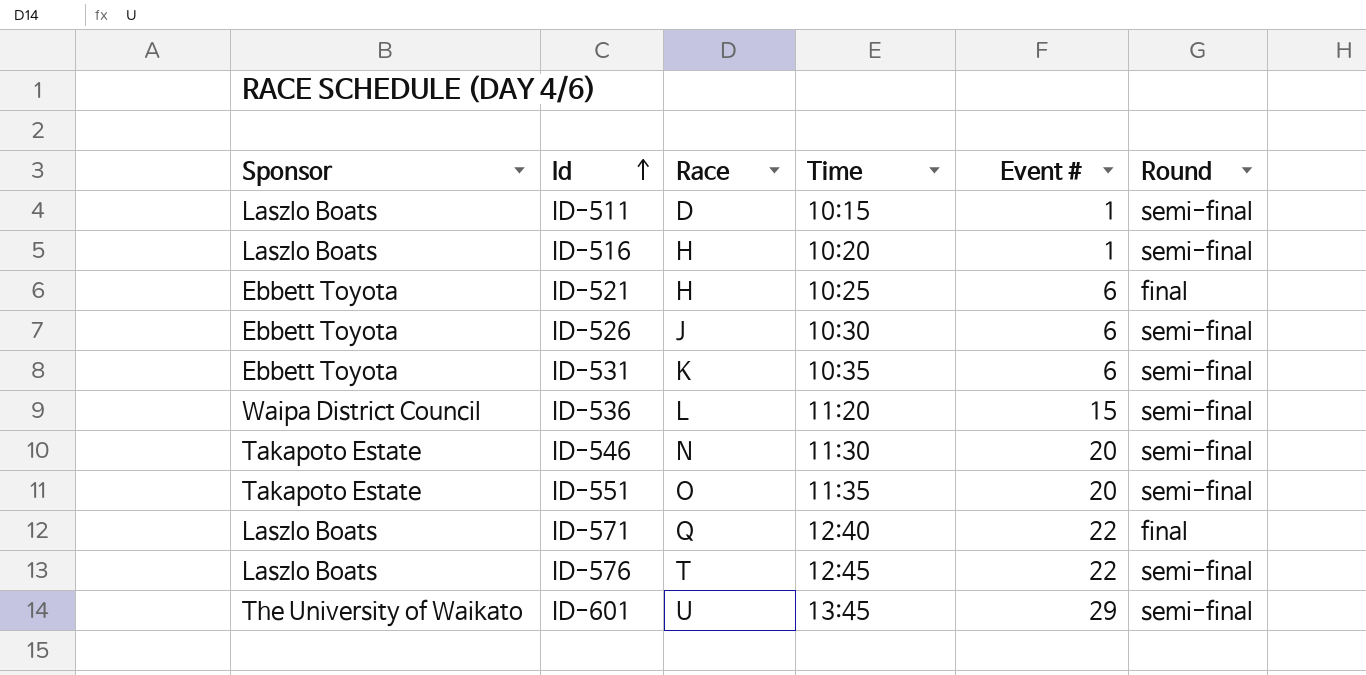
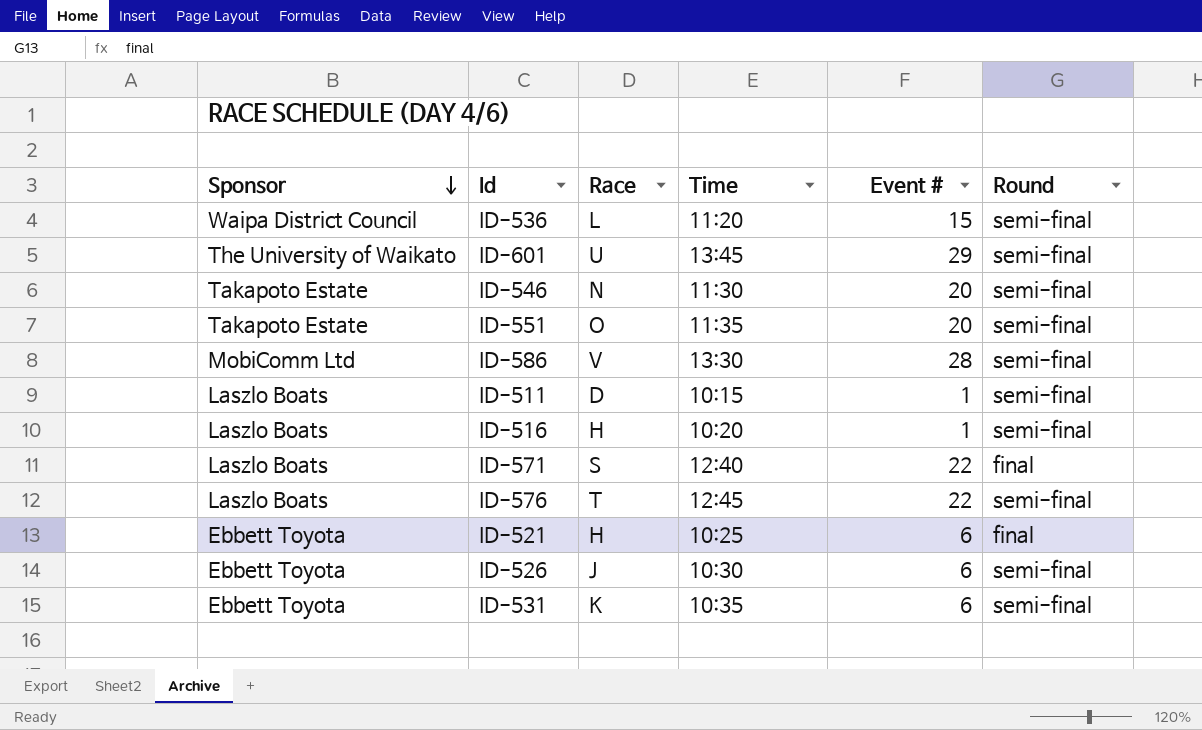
row order: Id ascending -> Sponsor descending
row ID-586: none -> MobiComm Ltd | V | 13:30 | 28 | semi-final
ID-571 | Race: Q -> S

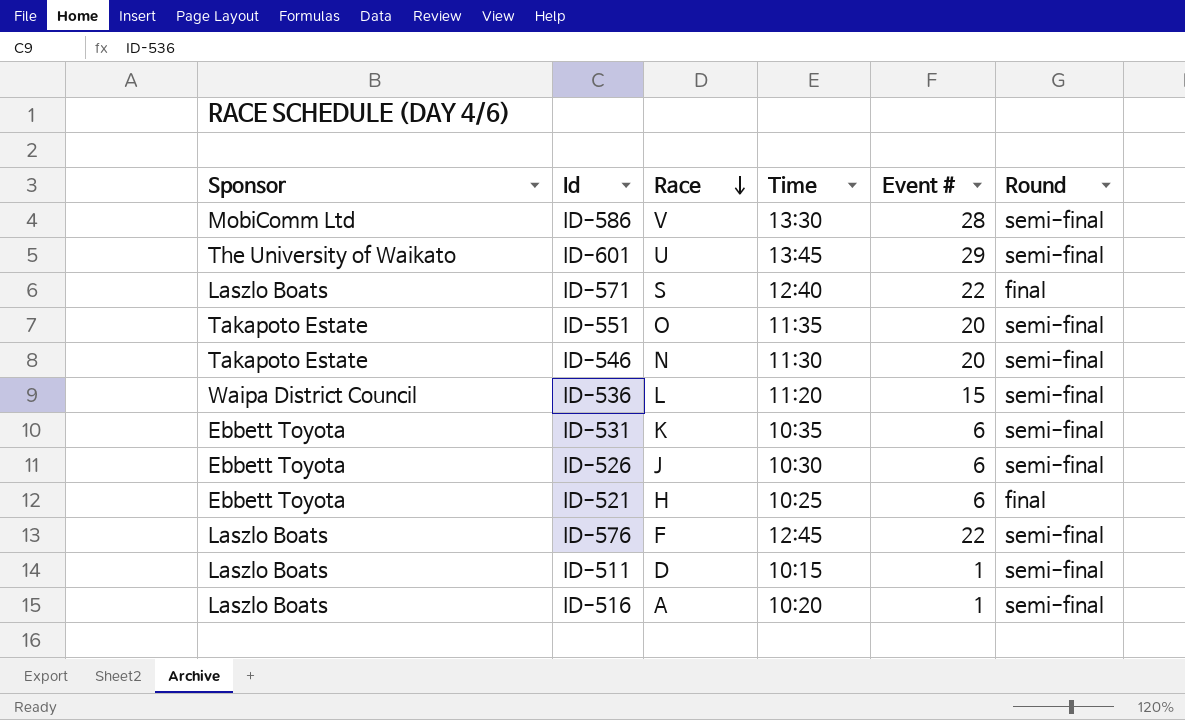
row order: Sponsor descending -> Race descending
ID-576 | Race: T -> F
ID-516 | Race: H -> A

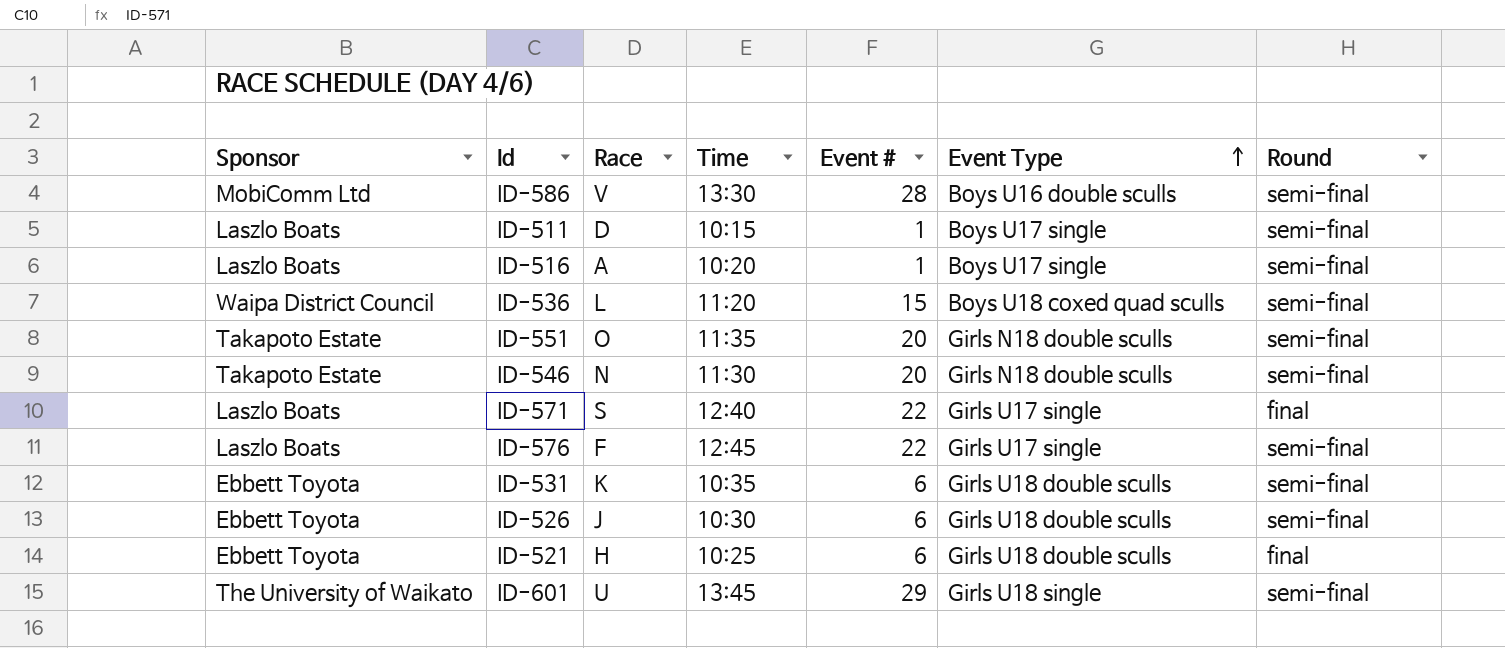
row order: Race descending -> Event Type ascending
column Event Type | position: none -> 6

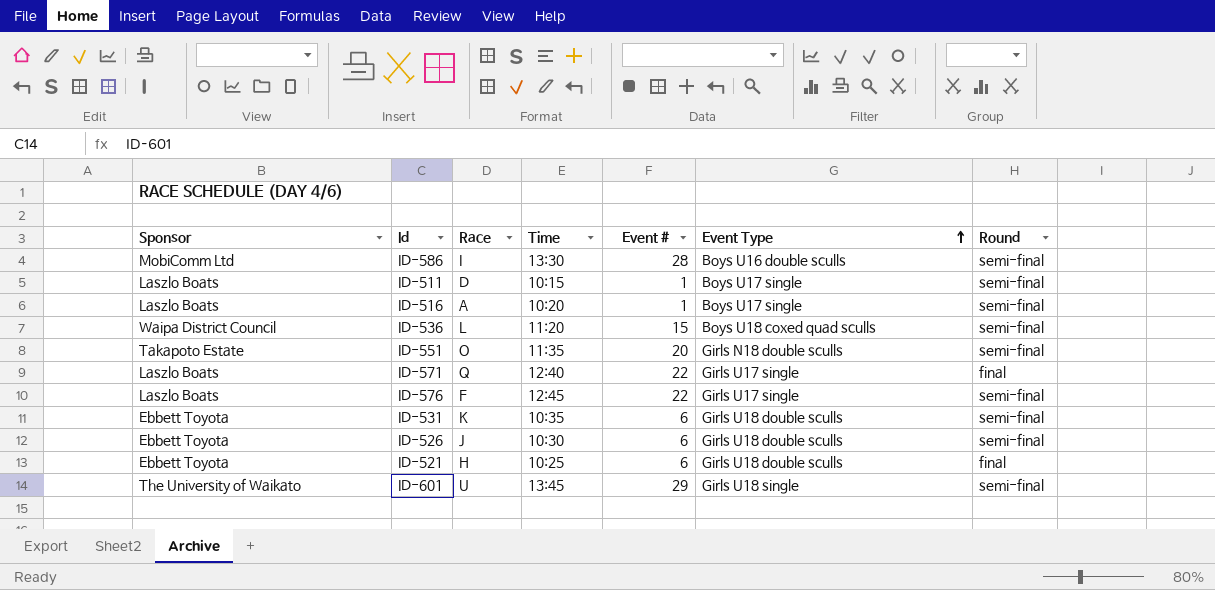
row ID-546: Takapoto Estate | N | 11:30 | 20 | Girls N18 double sculls | semi-final -> none
ID-586 | Race: V -> I
ID-571 | Race: S -> Q

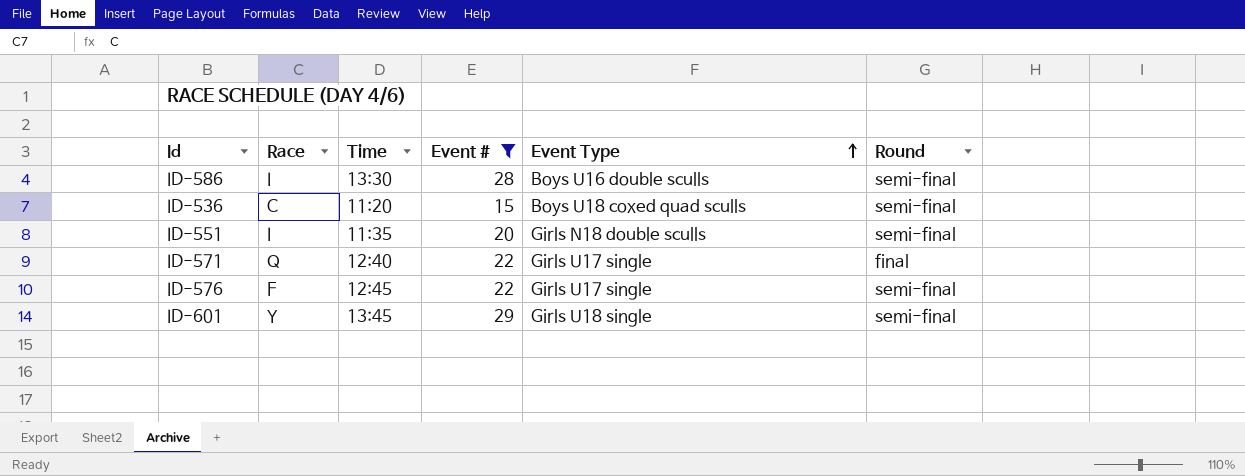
filter: none -> Event # >= 15
column Sponsor | position: 1 -> none
ID-536 | Race: L -> C
ID-551 | Race: O -> I
ID-601 | Race: U -> Y

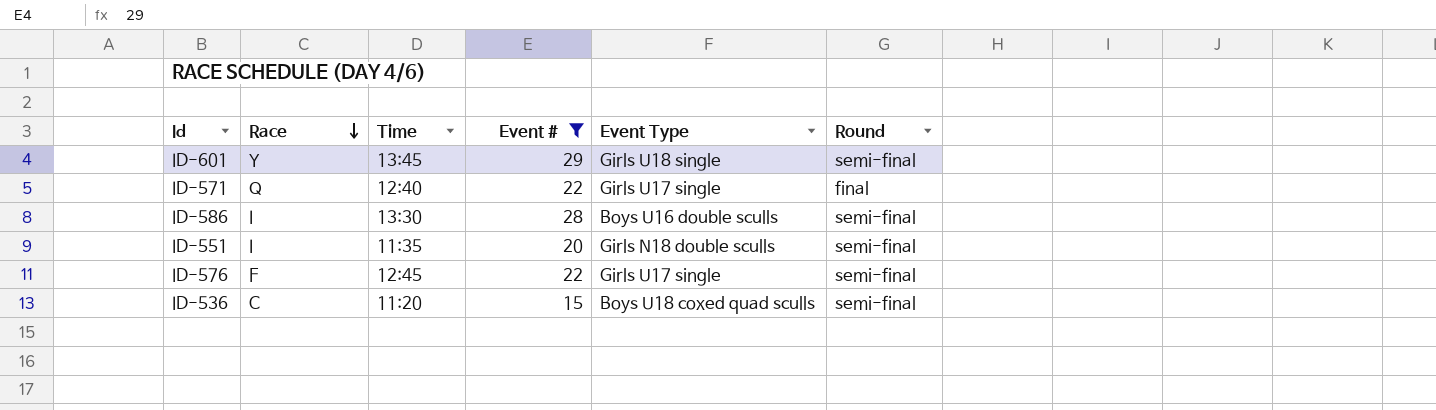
row order: Event Type ascending -> Race descending

